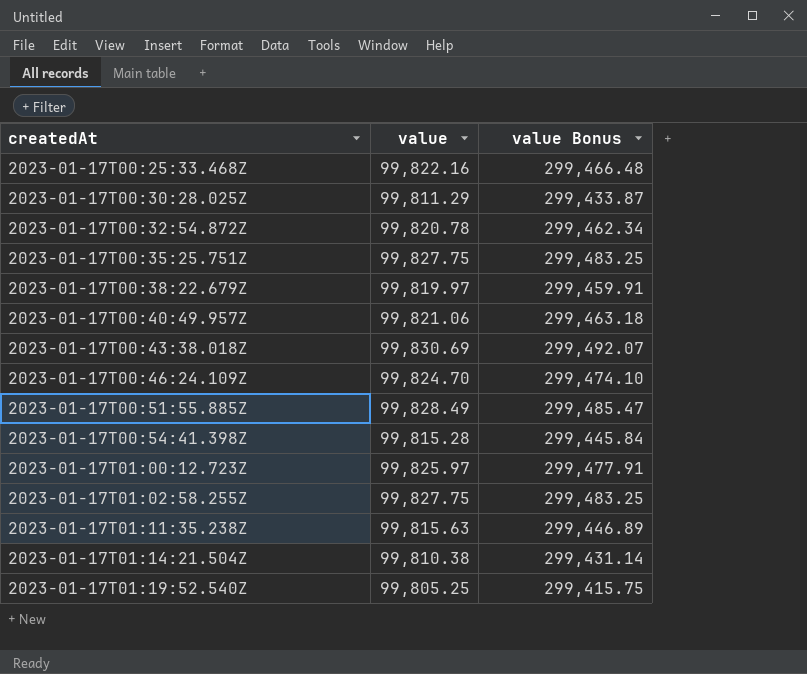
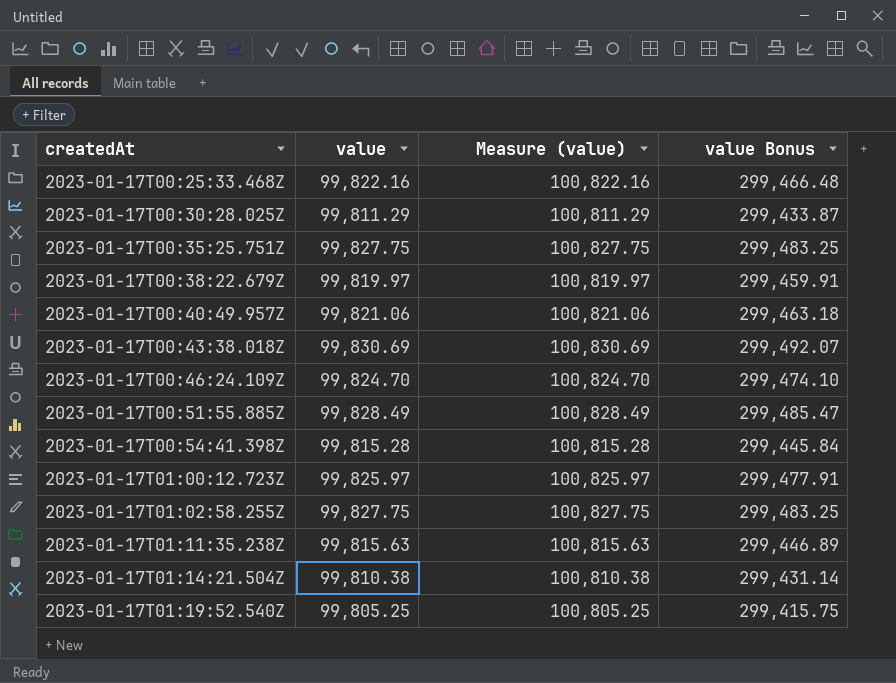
column Measure (value) | formula: none -> [value] + 1000
row 2023-01-17T00:32:54.872Z: 99,820.78 | 299,462.34 -> none

